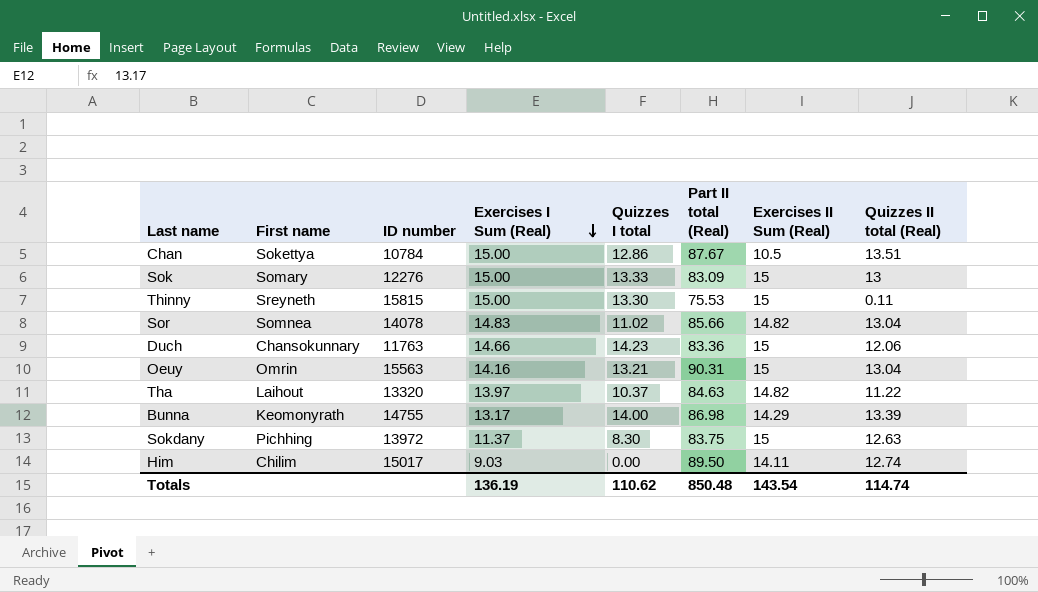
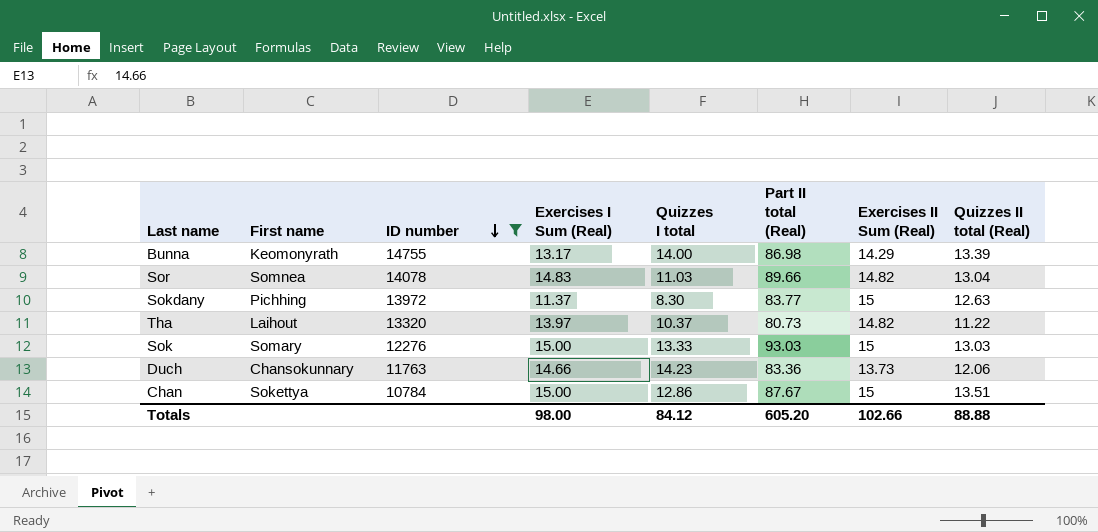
filter: none -> ID number <= 14755
row order: Exercises I Sum (Real) descending -> ID number descending
Sor | Quizzes I total: 11.02 -> 11.03
Sor | Part II total (Real): 85.66 -> 89.66
Sokdany | Part II total (Real): 83.75 -> 83.77
Tha | Part II total (Real): 84.63 -> 80.73
Sok | Part II total (Real): 83.09 -> 93.03
Sok | Quizzes II total (Real): 13 -> 13.03
Duch | Exercises II Sum (Real): 15 -> 13.73
Chan | Exercises II Sum (Real): 10.5 -> 15
Totals | Exercises I Sum (Real): 136.19 -> 98.00
Totals | Quizzes I total: 110.62 -> 84.12
Totals | Part II total (Real): 850.48 -> 605.20
Totals | Exercises II Sum (Real): 143.54 -> 102.66
Totals | Quizzes II total (Real): 114.74 -> 88.88

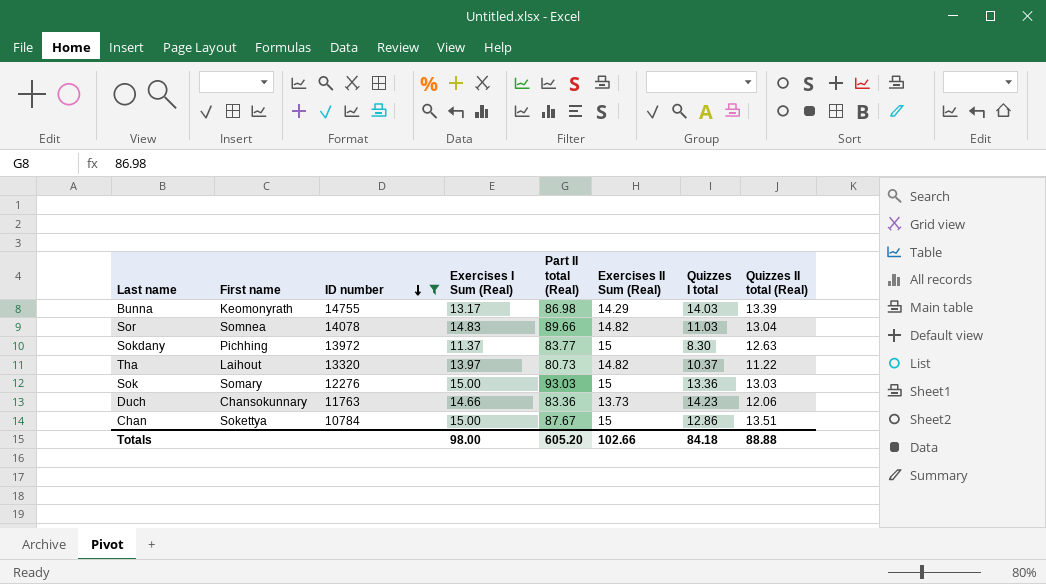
column Quizzes I total | position: 5 -> 7
Bunna | Quizzes I total: 14.00 -> 14.03
Sok | Quizzes I total: 13.33 -> 13.36
Totals | Quizzes I total: 84.12 -> 84.18

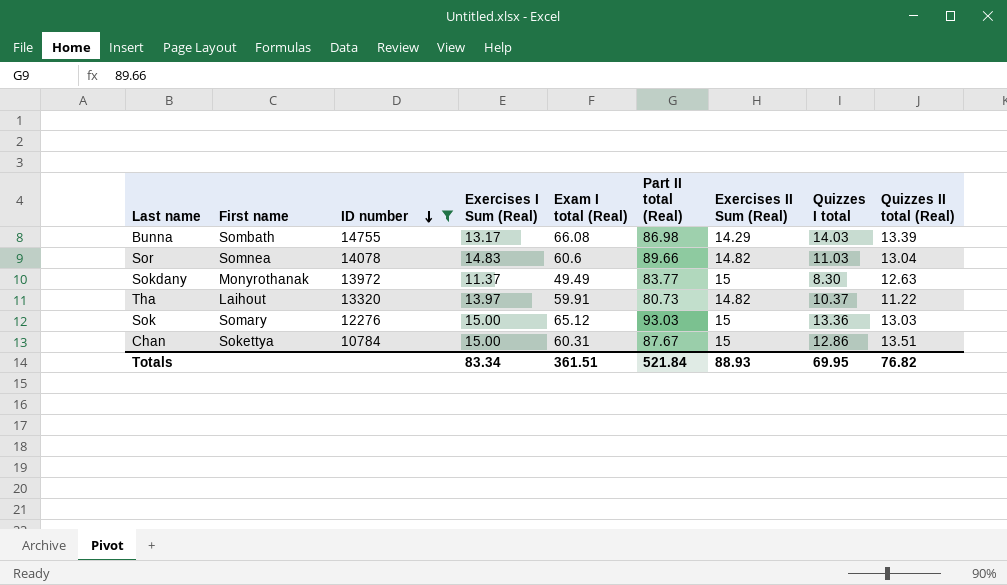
column Exam I total (Real) | position: none -> 5
row Duch: Chansokunnary | 11763 | 14.66 | 83.36 | 13.73 | 14.23 | 12.06 -> none
Bunna | First name: Keomonyrath -> Sombath
Sokdany | First name: Pichhing -> Monyrothanak
Totals | Exercises I Sum (Real): 98.00 -> 83.34
Totals | Part II total (Real): 605.20 -> 521.84
Totals | Exercises II Sum (Real): 102.66 -> 88.93
Totals | Quizzes I total: 84.18 -> 69.95
Totals | Quizzes II total (Real): 88.88 -> 76.82

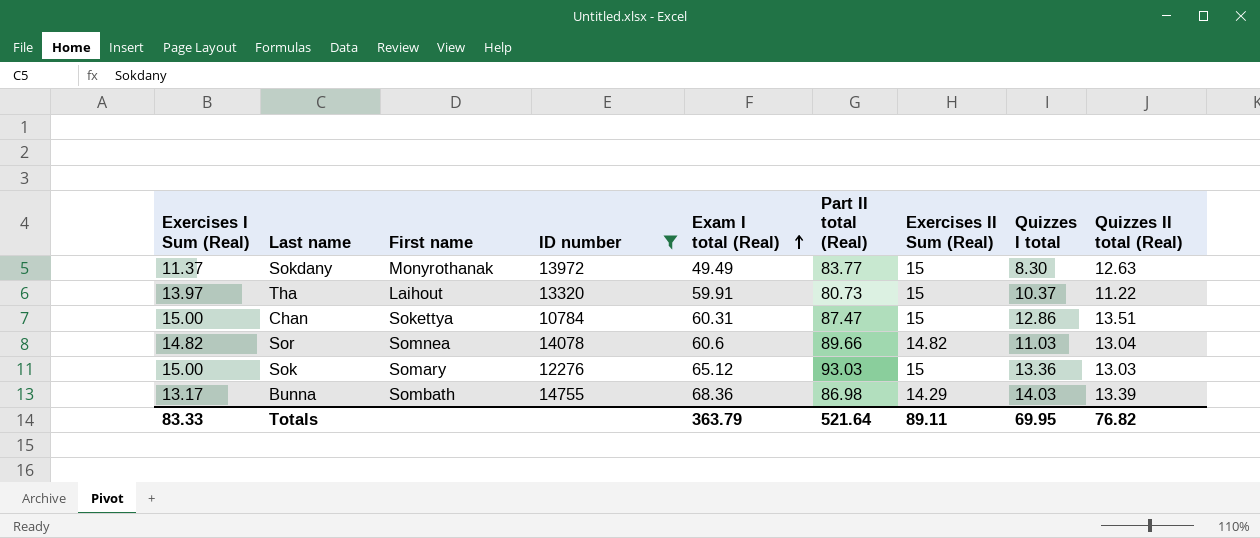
row order: ID number descending -> Exam I total (Real) ascending
column Exercises I Sum (Real) | position: 4 -> 1
Tha | Exercises II Sum (Real): 14.82 -> 15
Chan | Part II total (Real): 87.67 -> 87.47
Sor | Exercises I Sum (Real): 14.83 -> 14.82
Bunna | Exam I total (Real): 66.08 -> 68.36
Totals | Exercises I Sum (Real): 83.34 -> 83.33
Totals | Exam I total (Real): 361.51 -> 363.79
Totals | Part II total (Real): 521.84 -> 521.64
Totals | Exercises II Sum (Real): 88.93 -> 89.11

